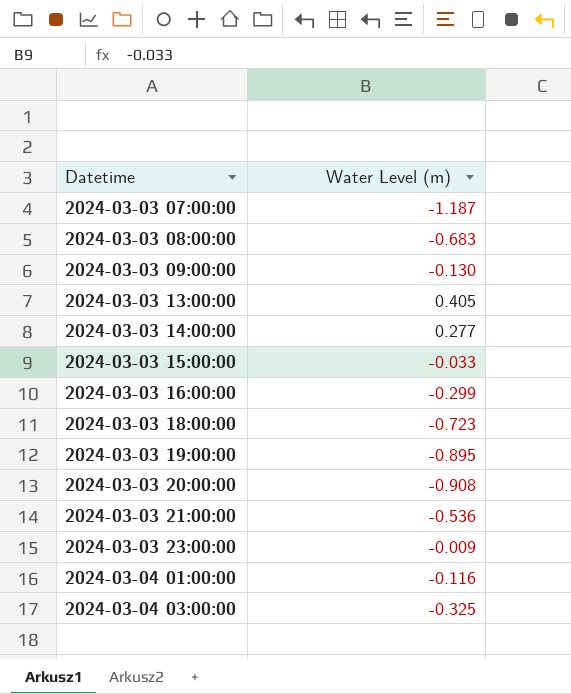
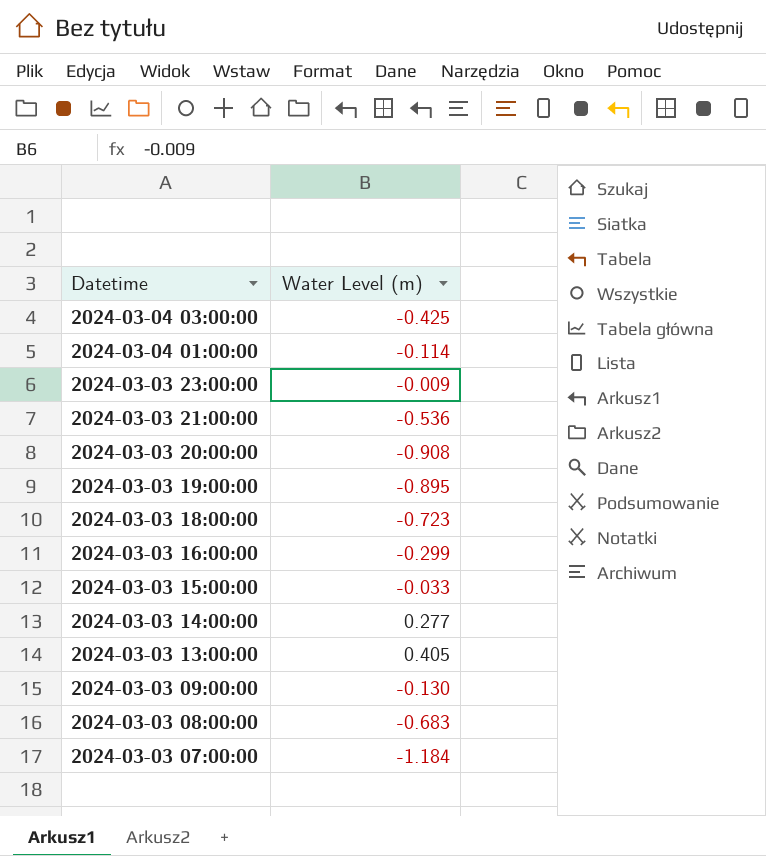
row order: Datetime ascending -> Datetime descending
2024-03-04 03:00:00 | Water Level (m): -0.325 -> -0.425
2024-03-04 01:00:00 | Water Level (m): -0.116 -> -0.114
2024-03-03 07:00:00 | Water Level (m): -1.187 -> -1.184

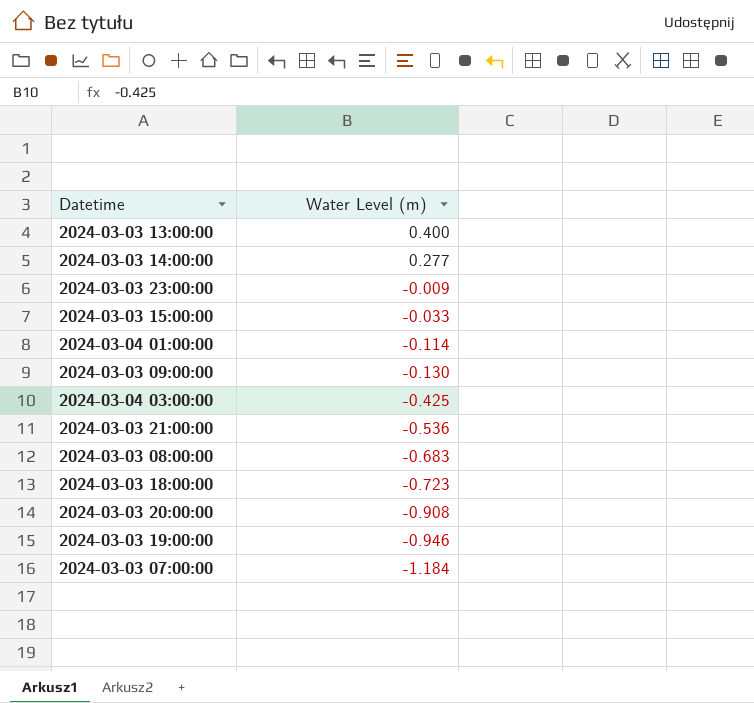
row order: Datetime descending -> Water Level (m) descending
row 2024-03-03 16:00:00: -0.299 -> none
2024-03-03 13:00:00 | Water Level (m): 0.405 -> 0.400
2024-03-03 19:00:00 | Water Level (m): -0.895 -> -0.946

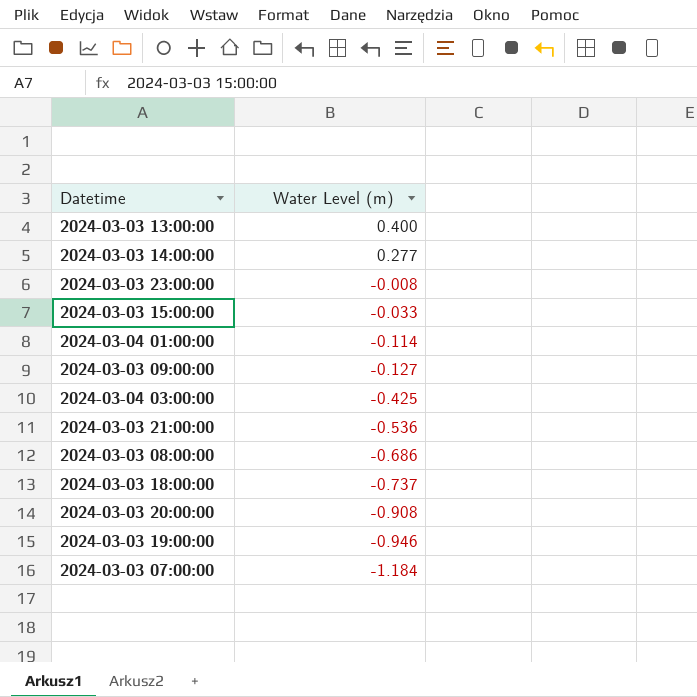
2024-03-03 23:00:00 | Water Level (m): -0.009 -> -0.008
2024-03-03 09:00:00 | Water Level (m): -0.130 -> -0.127
2024-03-03 08:00:00 | Water Level (m): -0.683 -> -0.686
2024-03-03 18:00:00 | Water Level (m): -0.723 -> -0.737

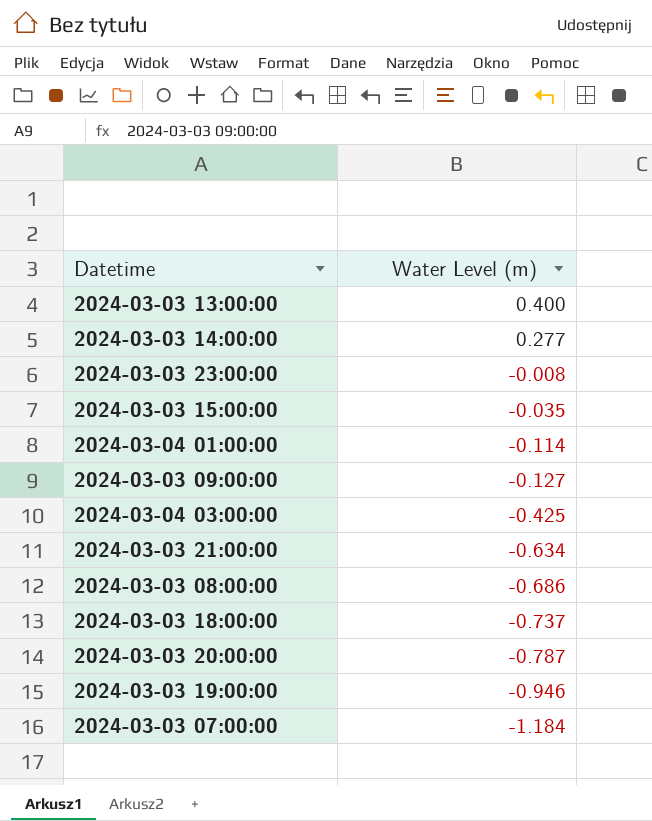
2024-03-03 15:00:00 | Water Level (m): -0.033 -> -0.035
2024-03-03 21:00:00 | Water Level (m): -0.536 -> -0.634
2024-03-03 20:00:00 | Water Level (m): -0.908 -> -0.787

